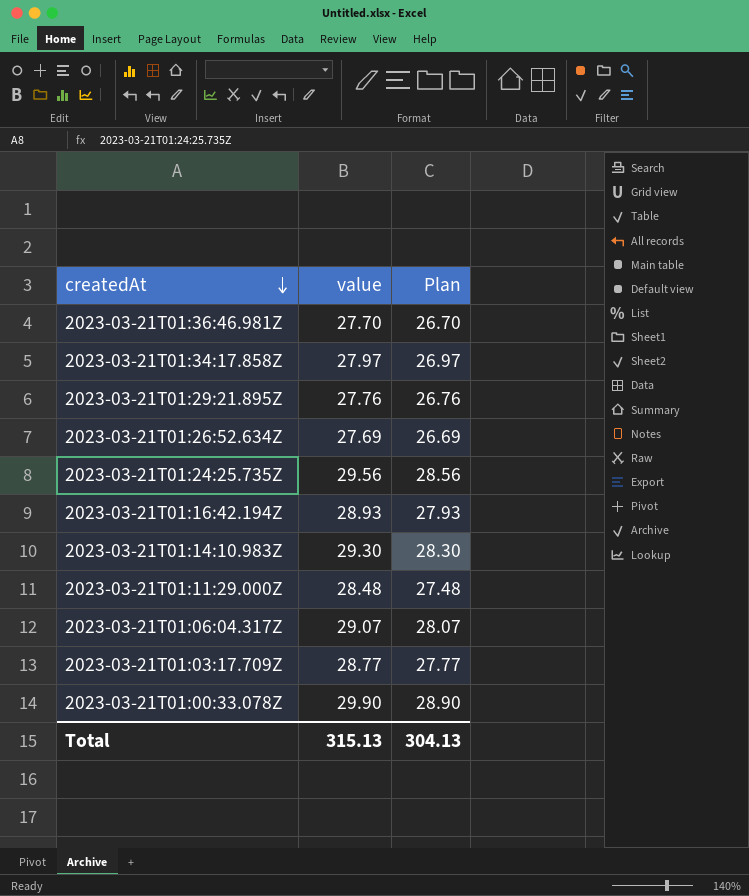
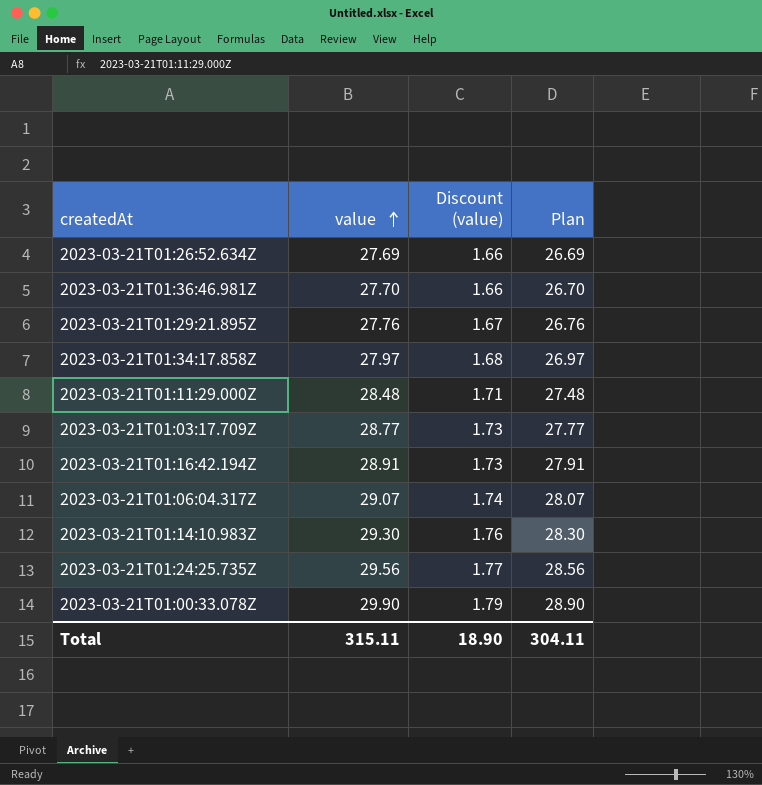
row order: createdAt descending -> value ascending
column Discount (value) | formula: none -> [value] * 0.06
2023-03-21T01:16:42.194Z | value: 28.93 -> 28.91
2023-03-21T01:16:42.194Z | Plan: 27.93 -> 27.91
Total | value: 315.13 -> 315.11
Total | Plan: 304.13 -> 304.11

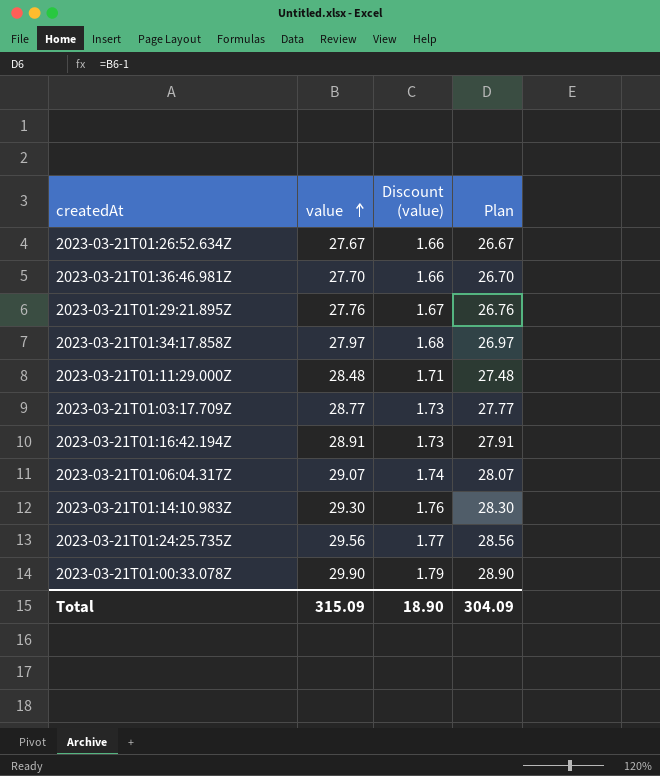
2023-03-21T01:26:52.634Z | value: 27.69 -> 27.67
2023-03-21T01:26:52.634Z | Plan: 26.69 -> 26.67
Total | value: 315.11 -> 315.09
Total | Plan: 304.11 -> 304.09

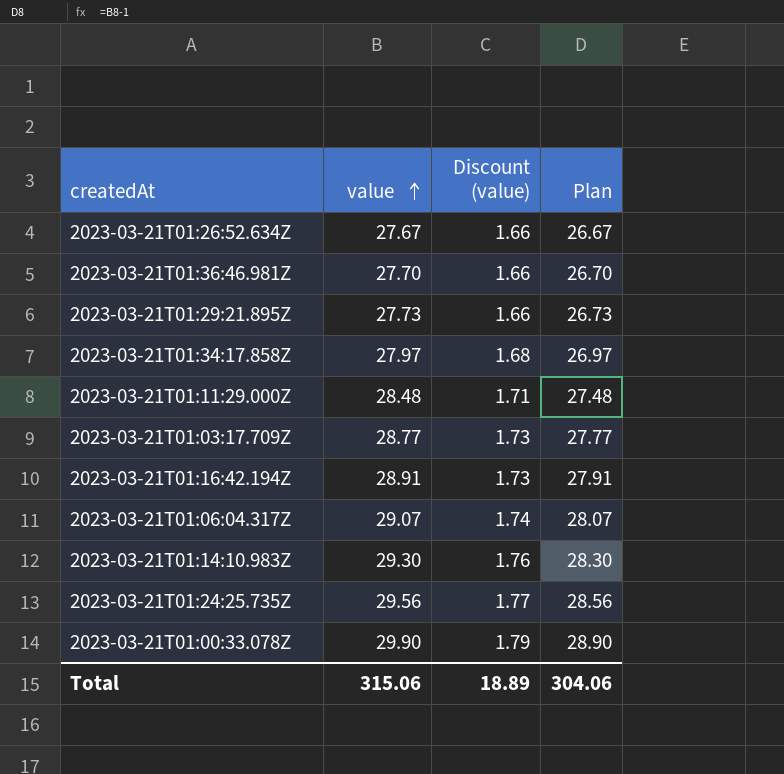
2023-03-21T01:29:21.895Z | value: 27.76 -> 27.73
2023-03-21T01:29:21.895Z | Discount (value): 1.67 -> 1.66
2023-03-21T01:29:21.895Z | Plan: 26.76 -> 26.73
Total | value: 315.09 -> 315.06
Total | Discount (value): 18.90 -> 18.89
Total | Plan: 304.09 -> 304.06

